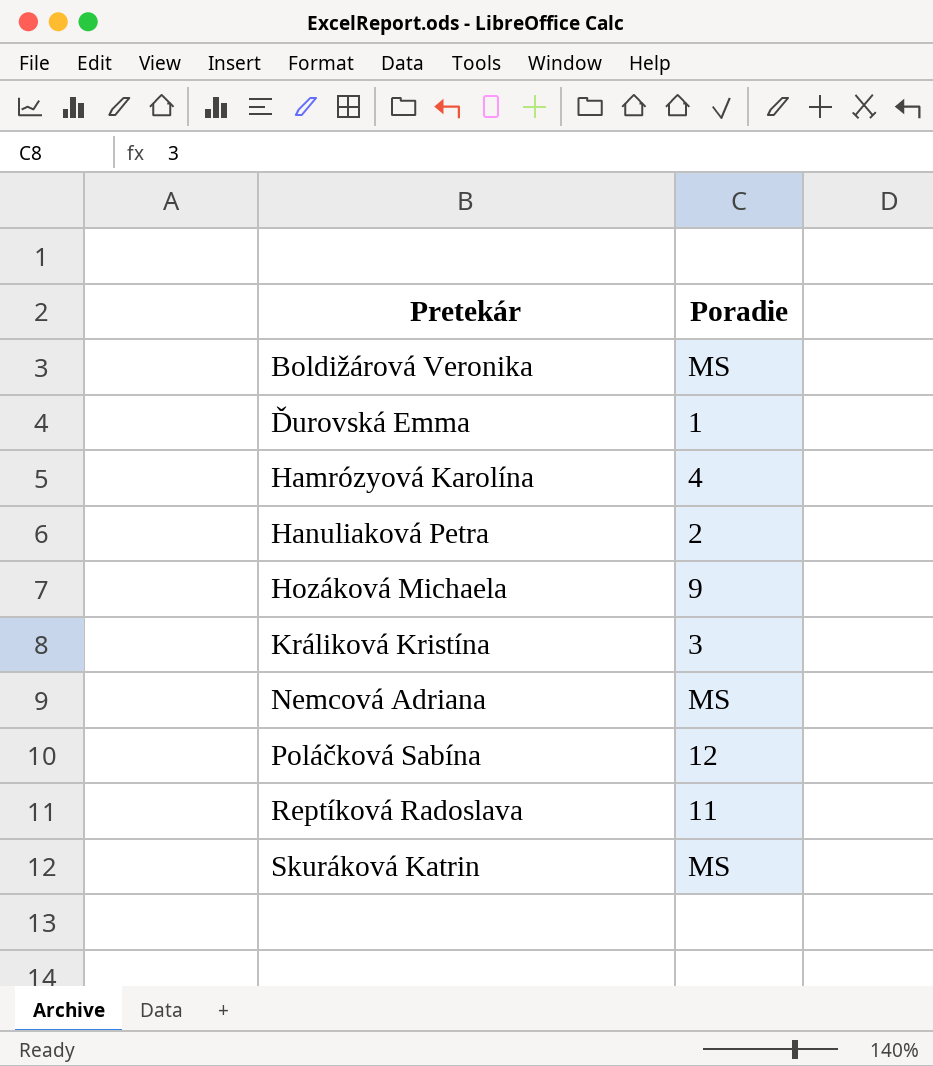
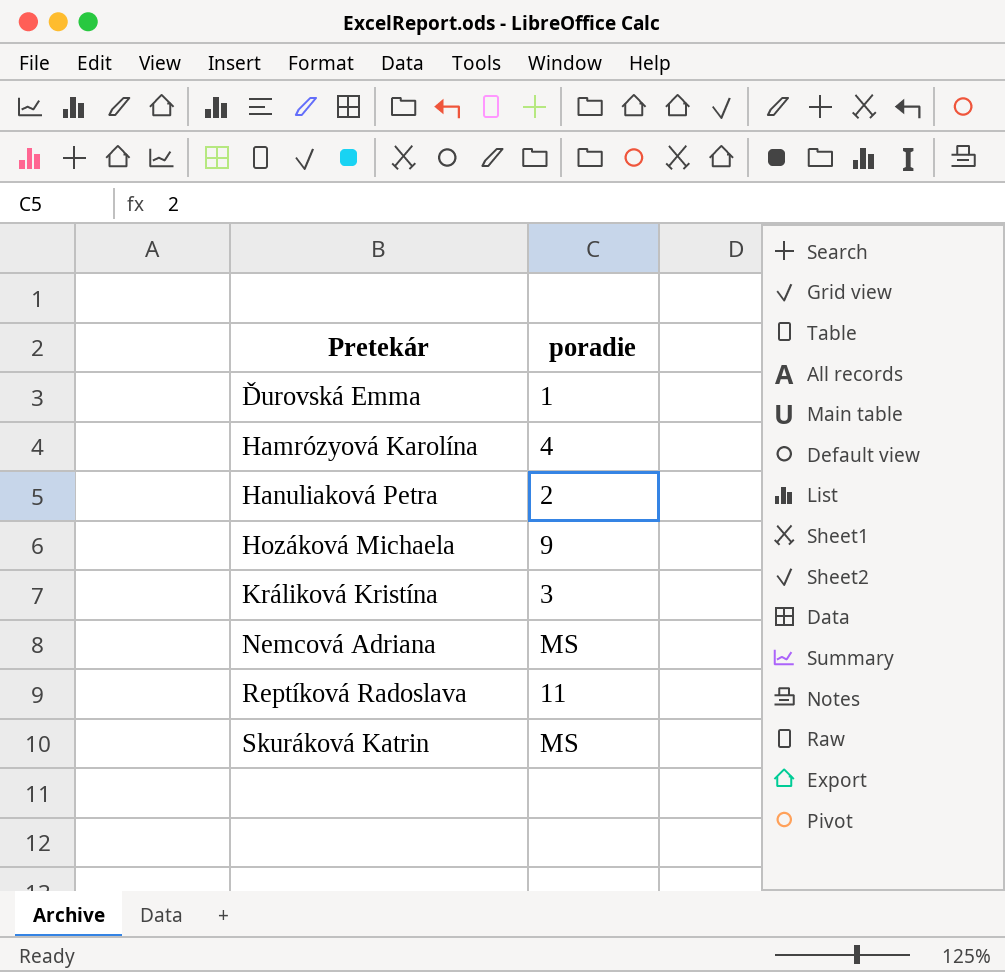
column name: Poradie -> poradie
row Boldižárová Veronika: MS -> none
row Poláčková Sabína: 12 -> none

